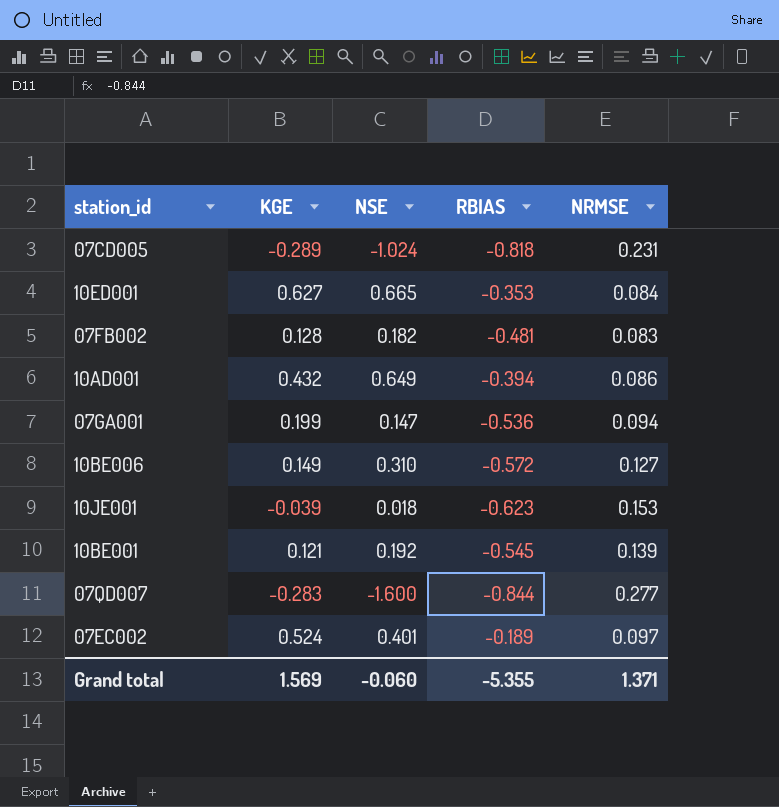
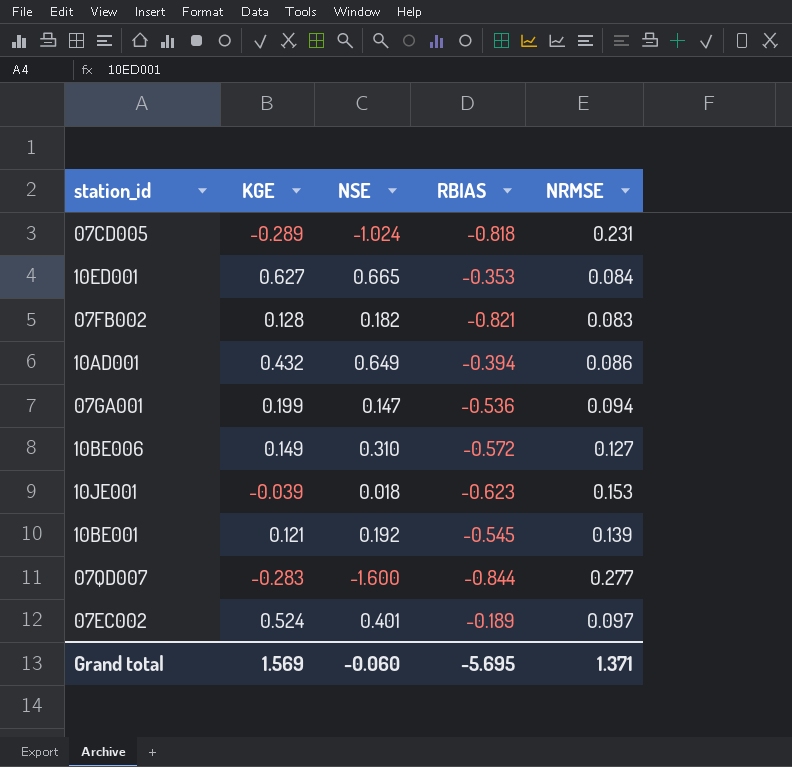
07FB002 | RBIAS: -0.481 -> -0.821
Grand total | RBIAS: -5.355 -> -5.695

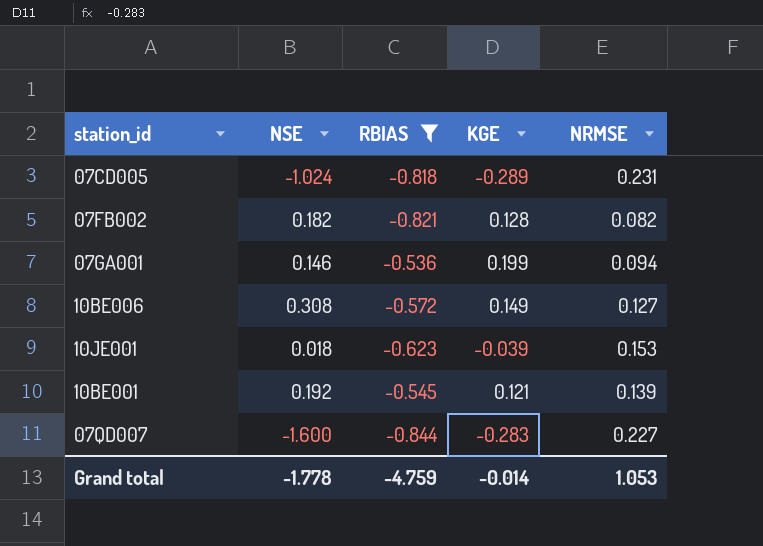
filter: none -> RBIAS <= -0.536
column KGE | position: 2 -> 4
07FB002 | NRMSE: 0.083 -> 0.082
07GA001 | NSE: 0.147 -> 0.146
10BE006 | NSE: 0.310 -> 0.308
07QD007 | NRMSE: 0.277 -> 0.227
Grand total | NSE: -0.060 -> -1.778
Grand total | RBIAS: -5.695 -> -4.759
Grand total | KGE: 1.569 -> -0.014
Grand total | NRMSE: 1.371 -> 1.053

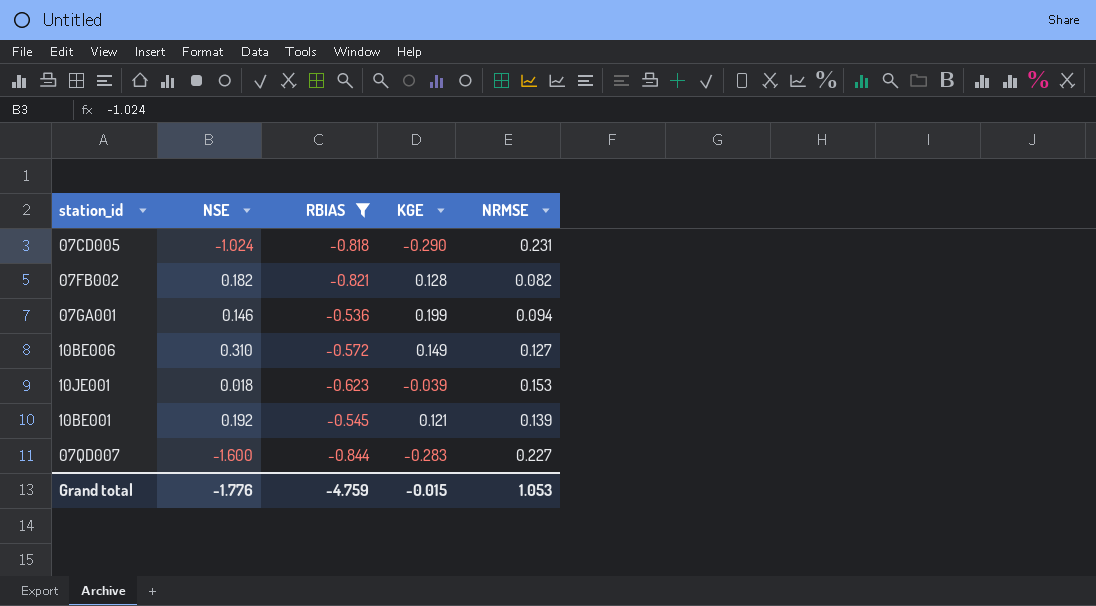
07CD005 | KGE: -0.289 -> -0.290
10BE006 | NSE: 0.308 -> 0.310
Grand total | NSE: -1.778 -> -1.776
Grand total | KGE: -0.014 -> -0.015

